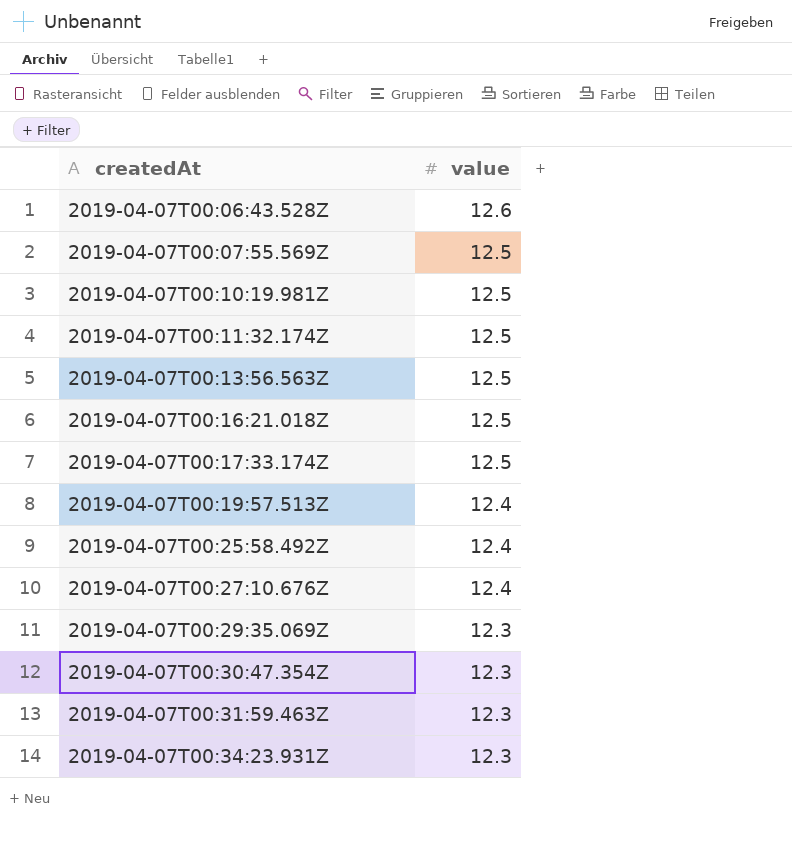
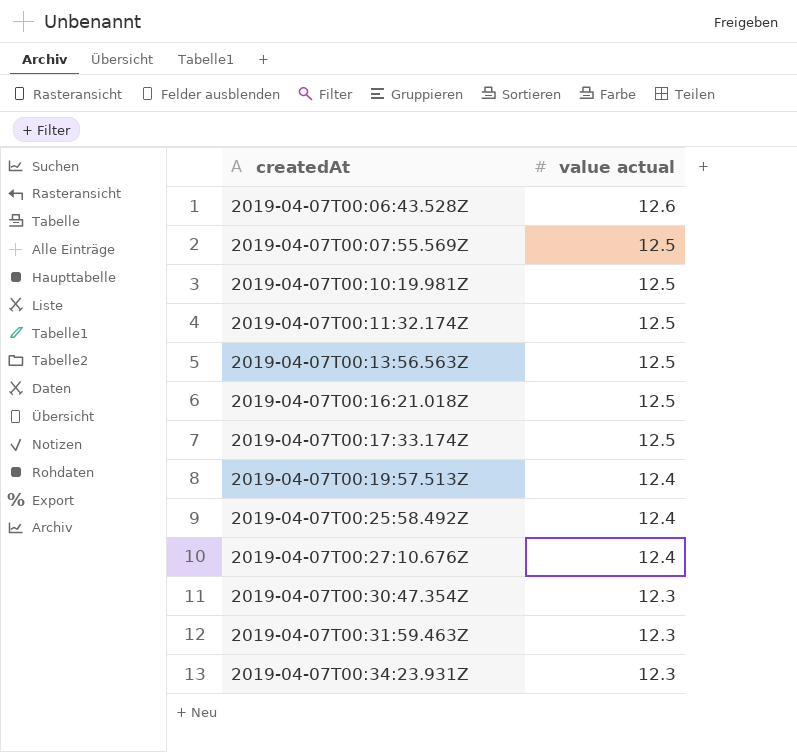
column name: value -> value actual
row 2019-04-07T00:29:35.069Z: 12.3 -> none

